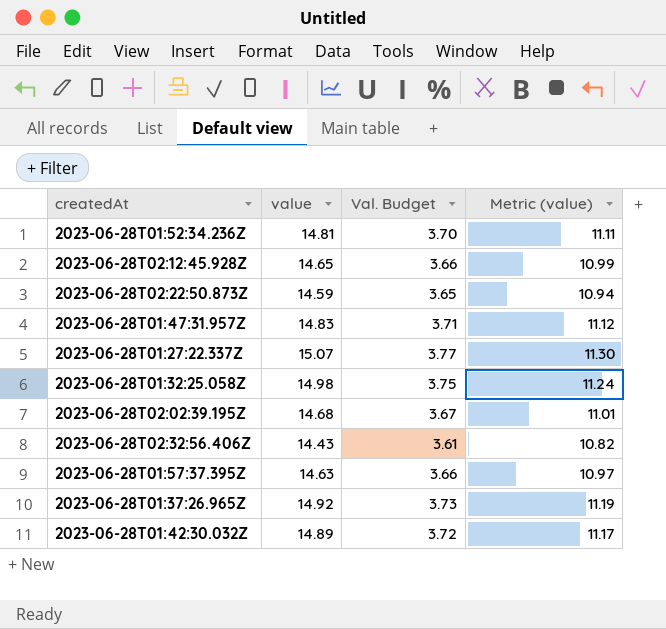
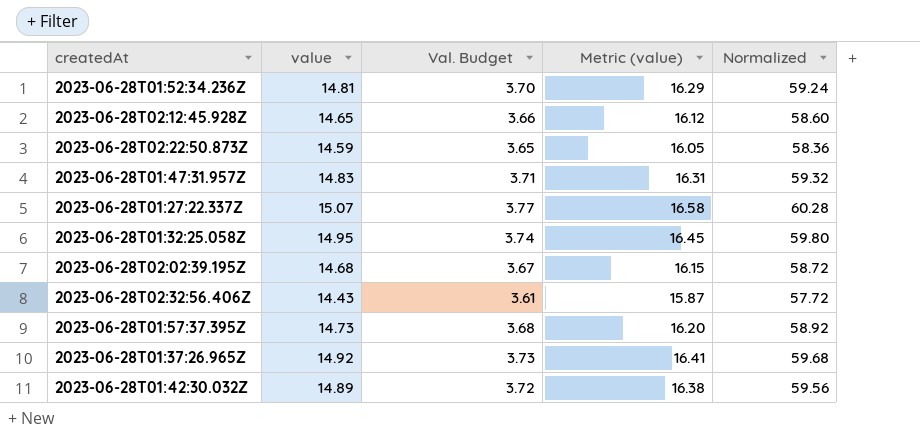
column Metric (value) | formula: [value] * 0.75 -> [value] * 1.1
column Normalized | formula: none -> [value] * 4
2023-06-28T01:32:25.058Z | value: 14.98 -> 14.95
2023-06-28T01:32:25.058Z | Val. Budget: 3.75 -> 3.74
2023-06-28T01:57:37.395Z | value: 14.63 -> 14.73
2023-06-28T01:57:37.395Z | Val. Budget: 3.66 -> 3.68

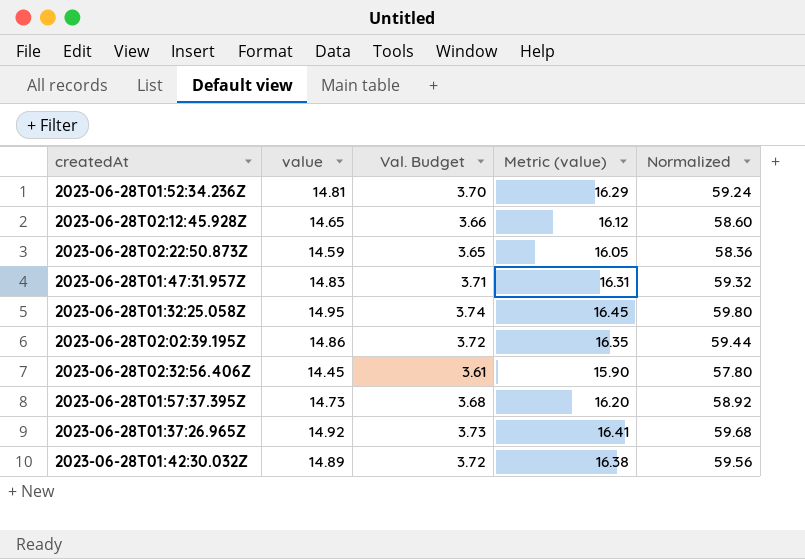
row 2023-06-28T01:27:22.337Z: 15.07 | 3.77 | 16.58 | 60.28 -> none
2023-06-28T02:02:39.195Z | value: 14.68 -> 14.86
2023-06-28T02:02:39.195Z | Val. Budget: 3.67 -> 3.72
2023-06-28T02:02:39.195Z | Metric (value): 16.15 -> 16.35
2023-06-28T02:02:39.195Z | Normalized: 58.72 -> 59.44
2023-06-28T02:32:56.406Z | value: 14.43 -> 14.45
2023-06-28T02:32:56.406Z | Metric (value): 15.87 -> 15.90
2023-06-28T02:32:56.406Z | Normalized: 57.72 -> 57.80

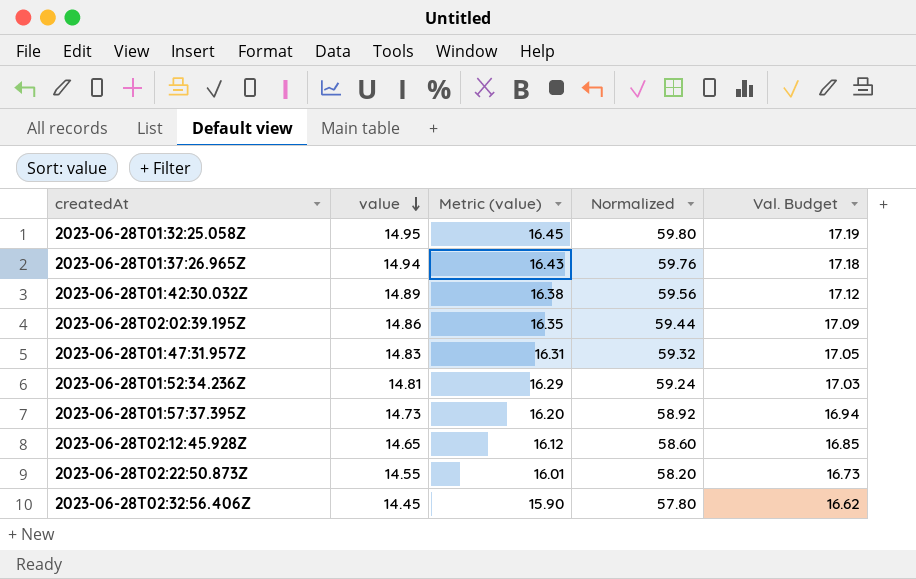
row order: none -> value descending
column Val. Budget | formula: [value] * 0.25 -> [value] * 1.15
column Val. Budget | position: 3 -> 5
2023-06-28T01:37:26.965Z | value: 14.92 -> 14.94
2023-06-28T01:37:26.965Z | Metric (value): 16.41 -> 16.43
2023-06-28T01:37:26.965Z | Normalized: 59.68 -> 59.76
2023-06-28T02:22:50.873Z | value: 14.59 -> 14.55
2023-06-28T02:22:50.873Z | Metric (value): 16.05 -> 16.01
2023-06-28T02:22:50.873Z | Normalized: 58.36 -> 58.20

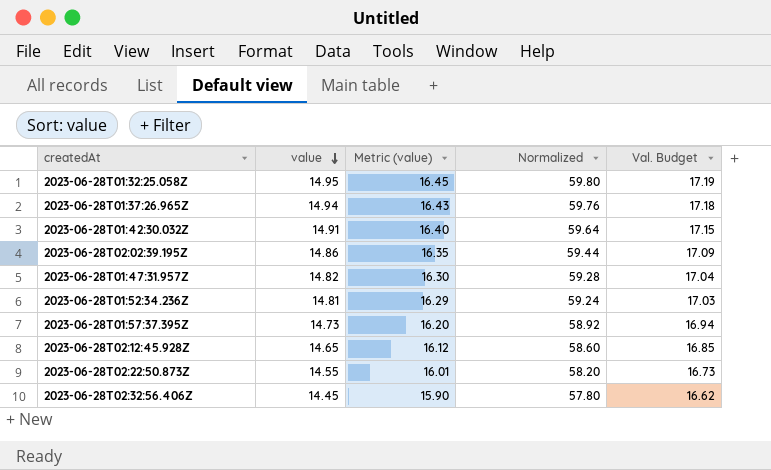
2023-06-28T01:42:30.032Z | value: 14.89 -> 14.91
2023-06-28T01:42:30.032Z | Metric (value): 16.38 -> 16.40
2023-06-28T01:42:30.032Z | Normalized: 59.56 -> 59.64
2023-06-28T01:42:30.032Z | Val. Budget: 17.12 -> 17.15
2023-06-28T01:47:31.957Z | value: 14.83 -> 14.82
2023-06-28T01:47:31.957Z | Metric (value): 16.31 -> 16.30
2023-06-28T01:47:31.957Z | Normalized: 59.32 -> 59.28
2023-06-28T01:47:31.957Z | Val. Budget: 17.05 -> 17.04

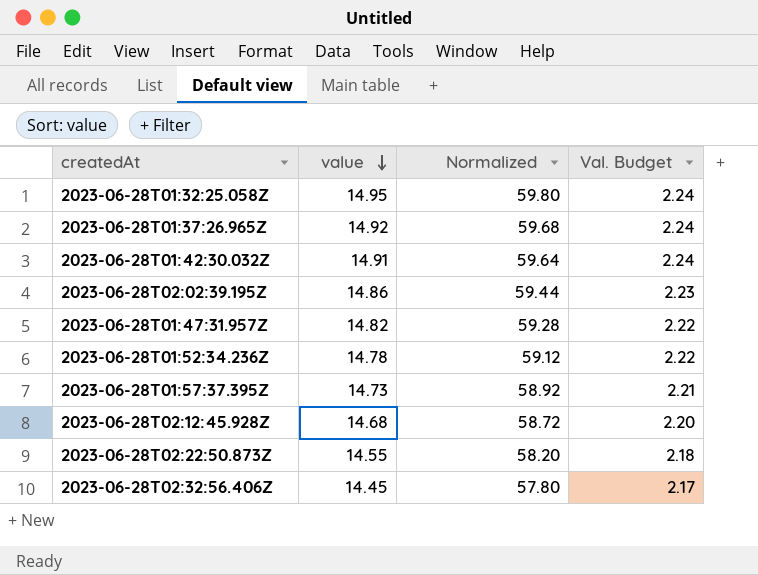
column Metric (value) | formula: [value] * 1.1 -> none
column Val. Budget | formula: [value] * 1.15 -> [value] * 0.15
2023-06-28T01:37:26.965Z | value: 14.94 -> 14.92
2023-06-28T01:37:26.965Z | Normalized: 59.76 -> 59.68
2023-06-28T01:52:34.236Z | value: 14.81 -> 14.78
2023-06-28T01:52:34.236Z | Normalized: 59.24 -> 59.12
2023-06-28T02:12:45.928Z | value: 14.65 -> 14.68
2023-06-28T02:12:45.928Z | Normalized: 58.60 -> 58.72

